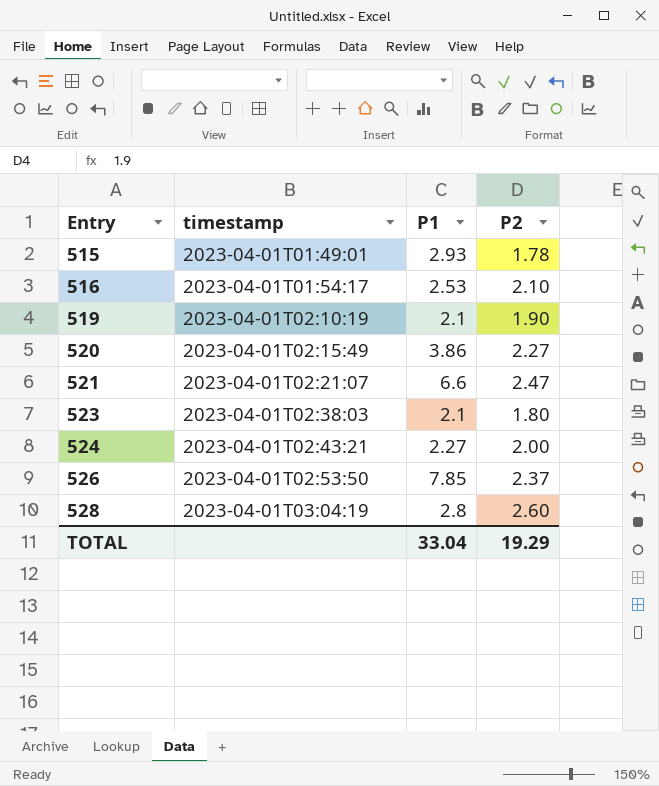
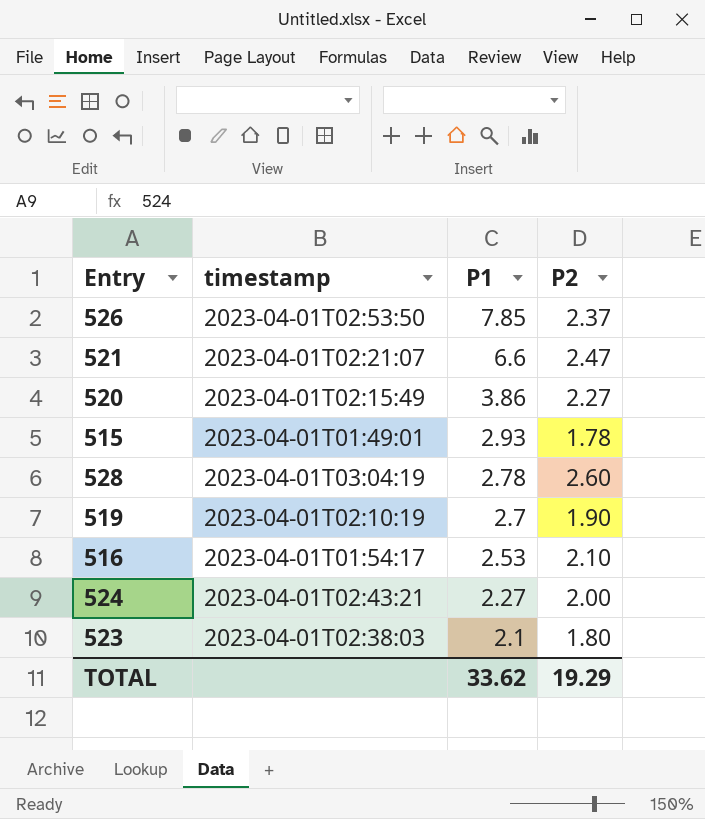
row order: Entry ascending -> P1 descending
528 | P1: 2.8 -> 2.78
519 | P1: 2.1 -> 2.7
TOTAL | P1: 33.04 -> 33.62

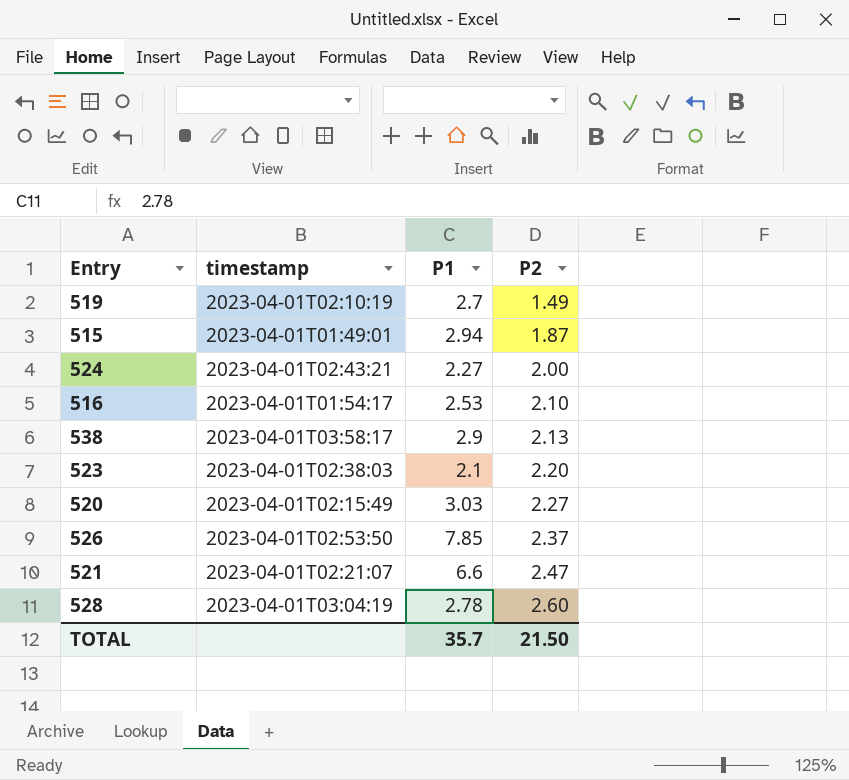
row order: P1 descending -> P2 ascending
519 | P2: 1.90 -> 1.49
515 | P1: 2.93 -> 2.94
515 | P2: 1.78 -> 1.87
row 538: none -> 2023-04-01T03:58:17 | 2.9 | 2.13
523 | P2: 1.80 -> 2.20
520 | P1: 3.86 -> 3.03
TOTAL | P1: 33.62 -> 35.7
TOTAL | P2: 19.29 -> 21.50

